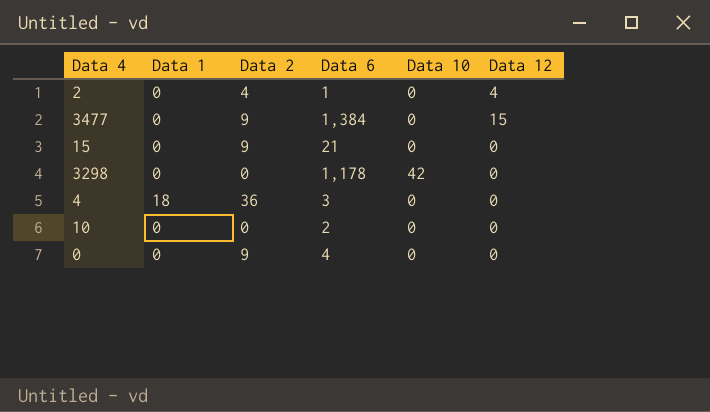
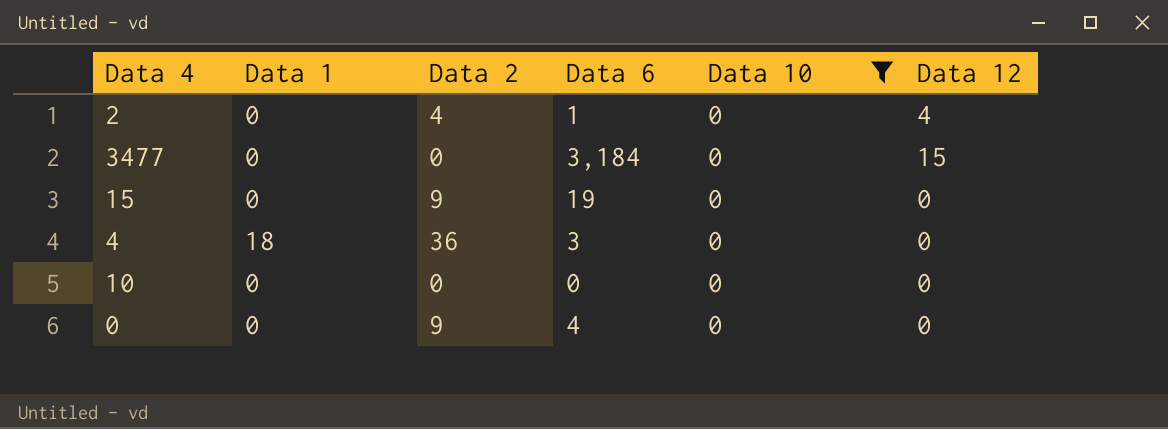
filter: none -> Data 10 = 0
3477 | Data 2: 9 -> 0
3477 | Data 6: 1,384 -> 3,184
15 | Data 6: 21 -> 19
10 | Data 6: 2 -> 0

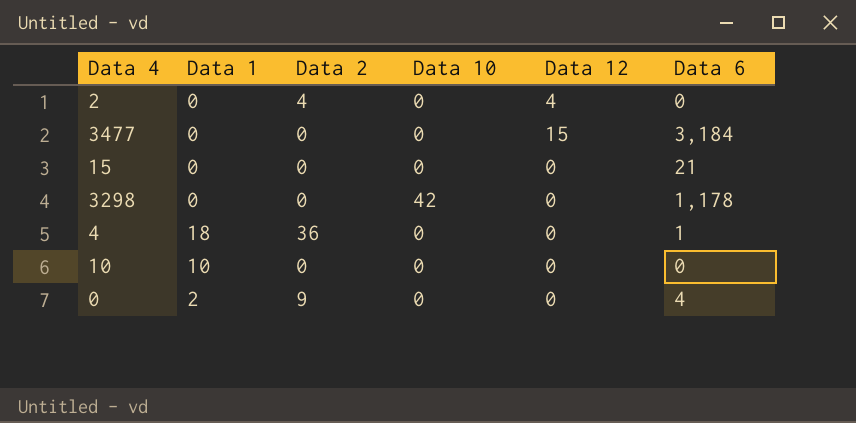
filter: Data 10 = 0 -> none
column Data 6 | position: 4 -> 6
2 | Data 6: 1 -> 0
15 | Data 2: 9 -> 0
15 | Data 6: 19 -> 21
4 | Data 6: 3 -> 1
10 | Data 1: 0 -> 10
0 | Data 1: 0 -> 2

